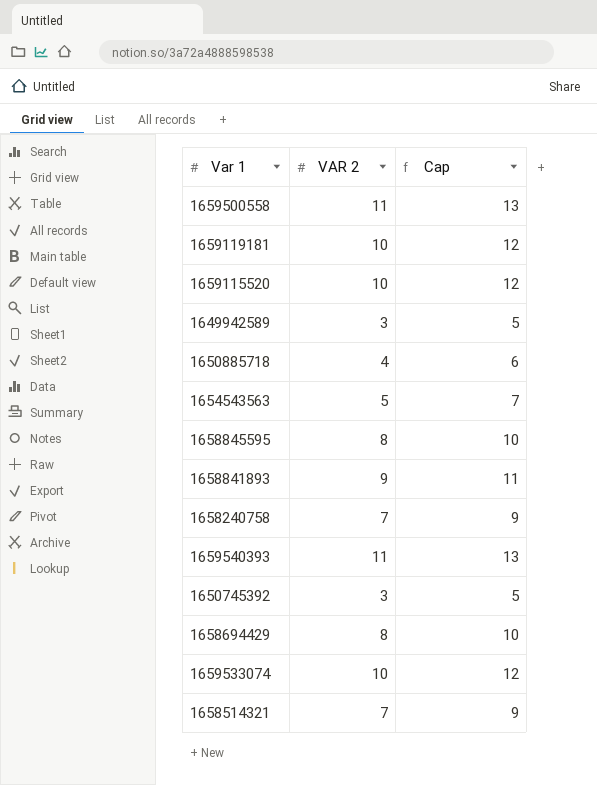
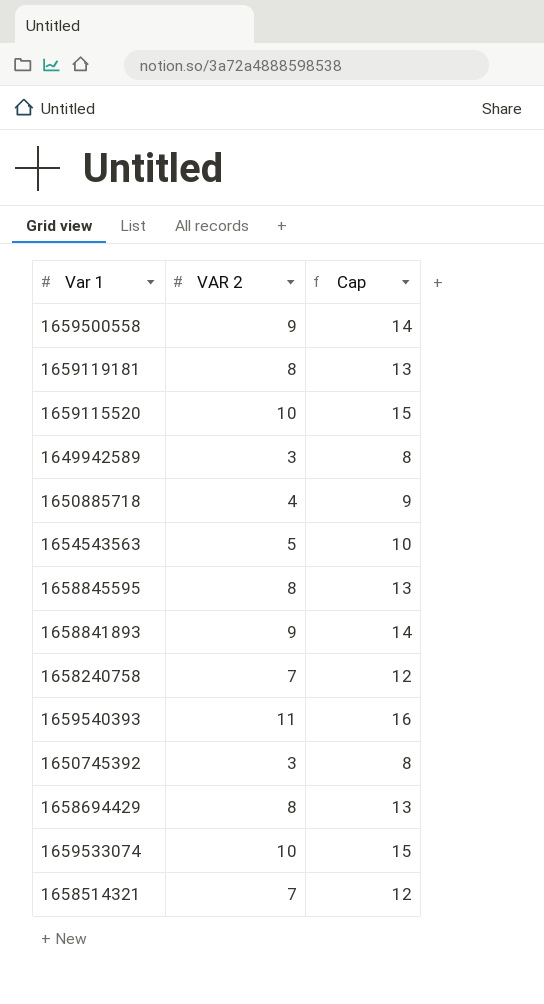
column Cap | formula: [VAR 2] + 2 -> [VAR 2] + 5
1659500558 | VAR 2: 11 -> 9
1659119181 | VAR 2: 10 -> 8

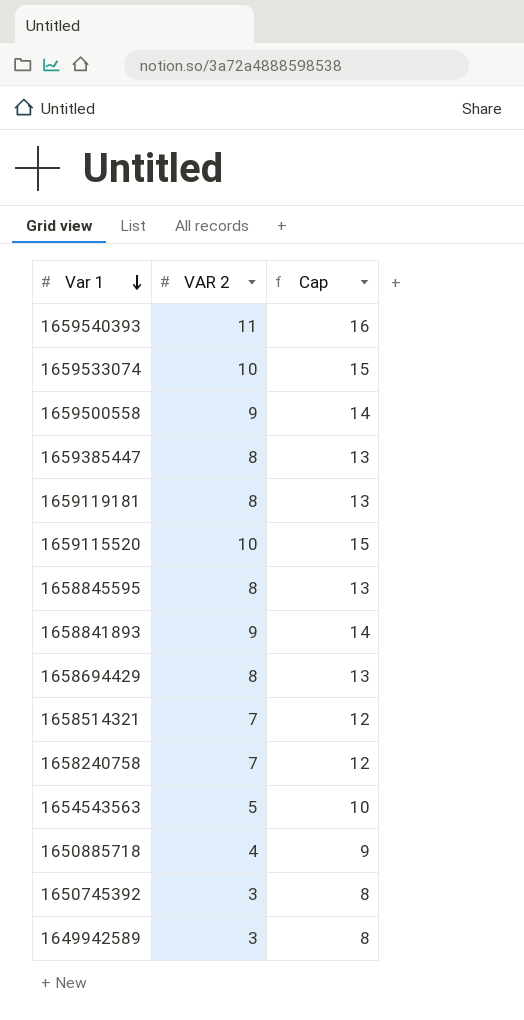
row order: none -> Var 1 descending
row 1659385447: none -> 8 | 13

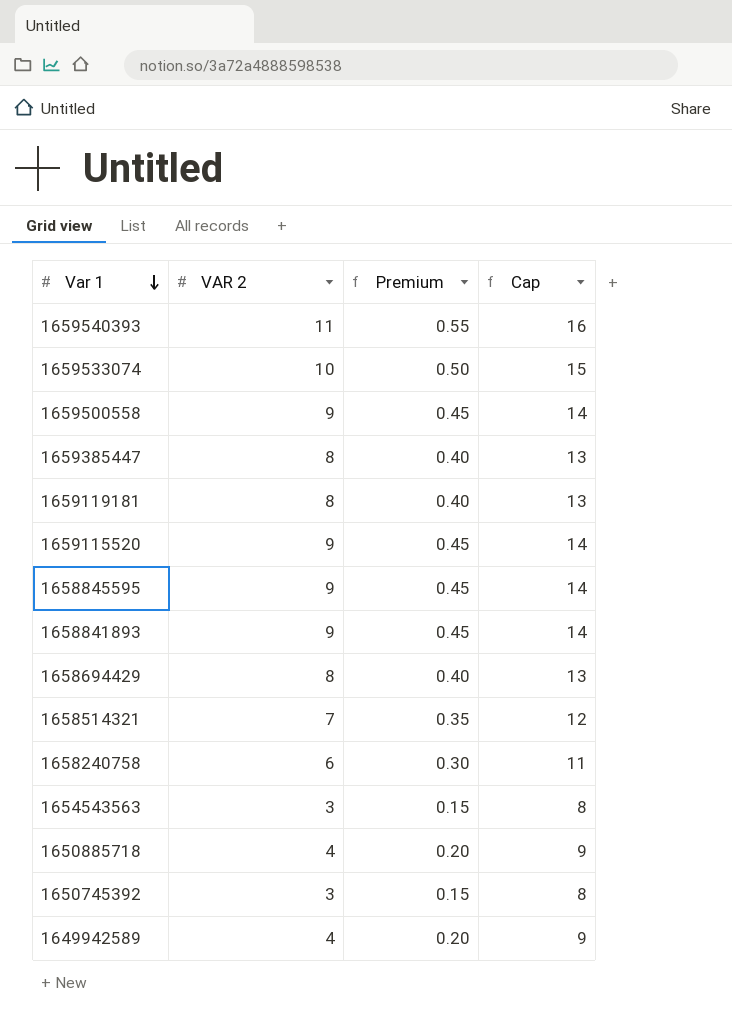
column Premium | formula: none -> [VAR 2] * 0.05
1659115520 | VAR 2: 10 -> 9
1659115520 | Cap: 15 -> 14
1658845595 | VAR 2: 8 -> 9
1658845595 | Cap: 13 -> 14
1658240758 | VAR 2: 7 -> 6
1658240758 | Cap: 12 -> 11
1654543563 | VAR 2: 5 -> 3
1654543563 | Cap: 10 -> 8
1649942589 | VAR 2: 3 -> 4
1649942589 | Cap: 8 -> 9

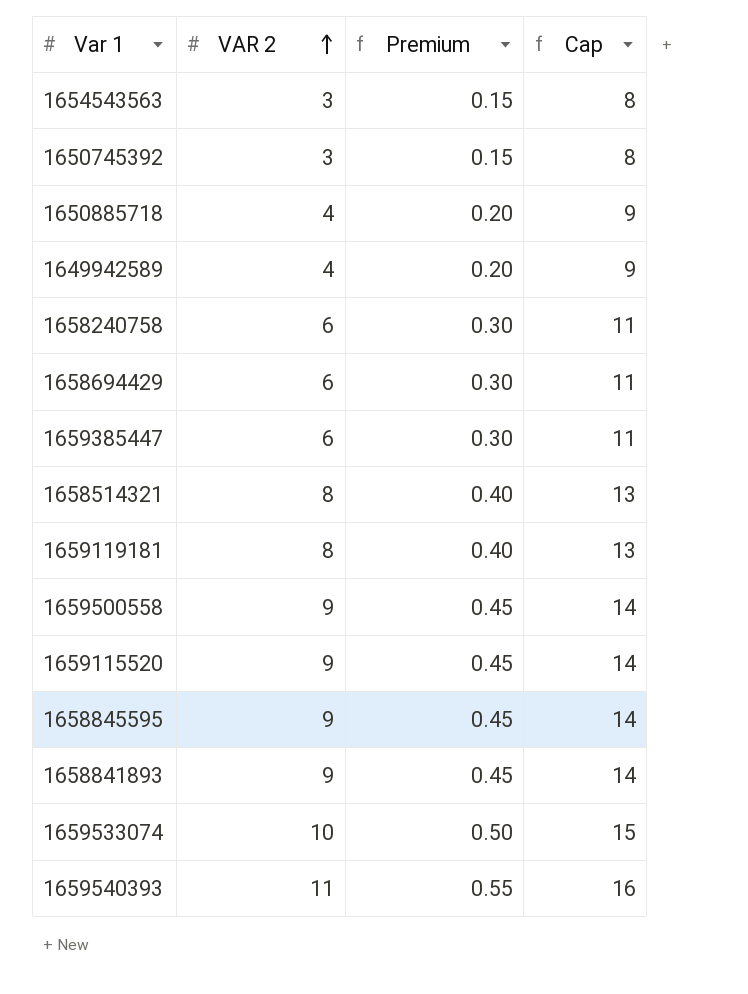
row order: Var 1 descending -> VAR 2 ascending
1658694429 | VAR 2: 8 -> 6
1658694429 | Premium: 0.40 -> 0.30
1658694429 | Cap: 13 -> 11
1659385447 | VAR 2: 8 -> 6
1659385447 | Premium: 0.40 -> 0.30
1659385447 | Cap: 13 -> 11
1658514321 | VAR 2: 7 -> 8
1658514321 | Premium: 0.35 -> 0.40
1658514321 | Cap: 12 -> 13

